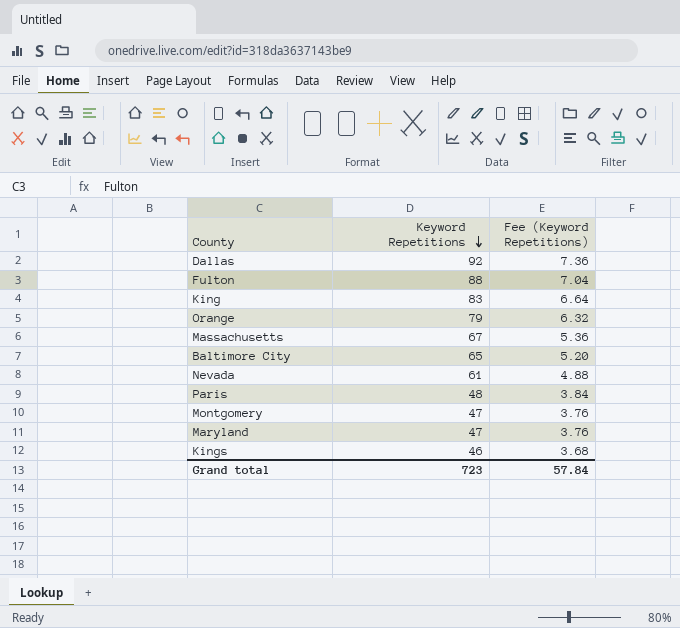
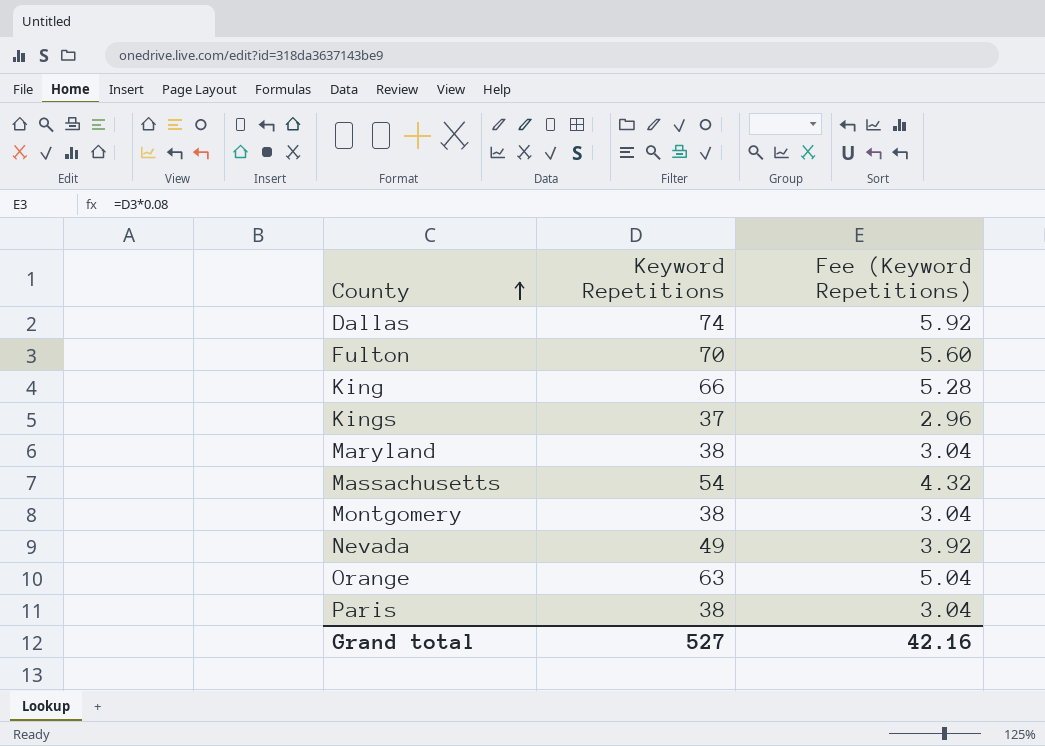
row order: Keyword Repetitions descending -> County ascending
row Baltimore City: 65 | 5.20 -> none
Dallas | Keyword Repetitions: 92 -> 74
Dallas | Fee (Keyword Repetitions): 7.36 -> 5.92
Fulton | Keyword Repetitions: 88 -> 70
Fulton | Fee (Keyword Repetitions): 7.04 -> 5.60
King | Keyword Repetitions: 83 -> 66
King | Fee (Keyword Repetitions): 6.64 -> 5.28
Kings | Keyword Repetitions: 46 -> 37
Kings | Fee (Keyword Repetitions): 3.68 -> 2.96
Maryland | Keyword Repetitions: 47 -> 38
Maryland | Fee (Keyword Repetitions): 3.76 -> 3.04
Massachusetts | Keyword Repetitions: 67 -> 54
Massachusetts | Fee (Keyword Repetitions): 5.36 -> 4.32
Montgomery | Keyword Repetitions: 47 -> 38
Montgomery | Fee (Keyword Repetitions): 3.76 -> 3.04
Nevada | Keyword Repetitions: 61 -> 49
Nevada | Fee (Keyword Repetitions): 4.88 -> 3.92
Orange | Keyword Repetitions: 79 -> 63
Orange | Fee (Keyword Repetitions): 6.32 -> 5.04
Paris | Keyword Repetitions: 48 -> 38
Paris | Fee (Keyword Repetitions): 3.84 -> 3.04
Grand total | Keyword Repetitions: 723 -> 527
Grand total | Fee (Keyword Repetitions): 57.84 -> 42.16

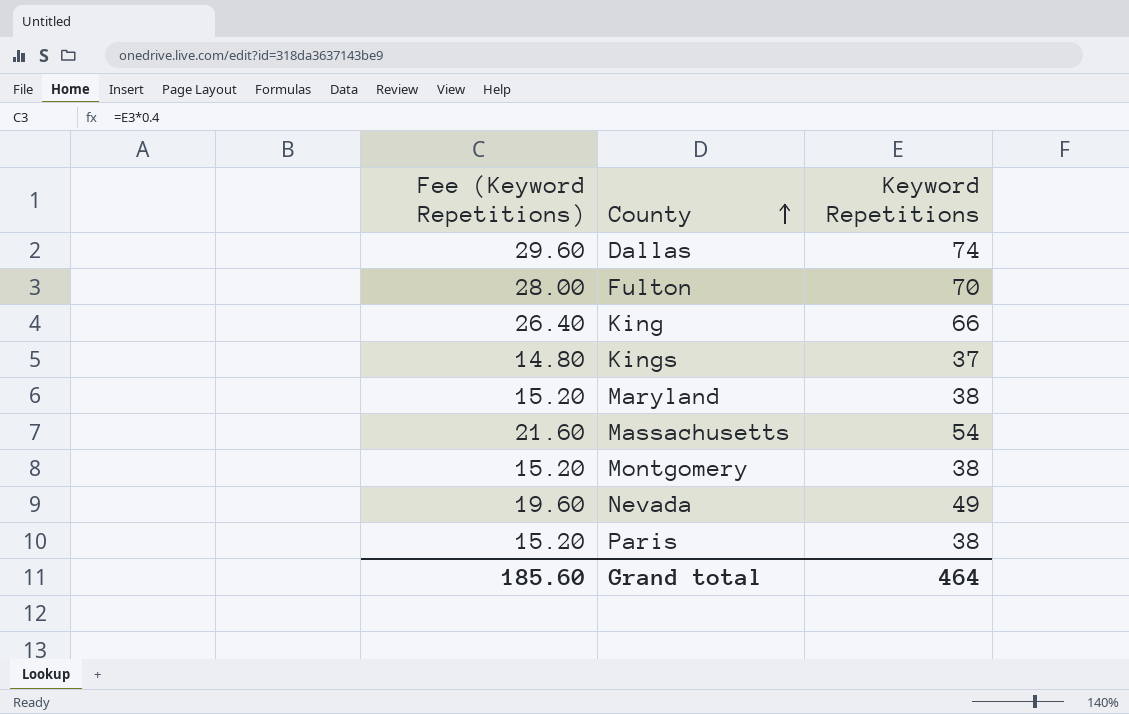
column Fee (Keyword Repetitions) | formula: [Keyword Repetitions] * 0.08 -> [Keyword Repetitions] * 0.4
column Fee (Keyword Repetitions) | position: 3 -> 1
row Orange: 63 | 5.04 -> none
Grand total | Fee (Keyword Repetitions): 42.16 -> 185.60
Grand total | Keyword Repetitions: 527 -> 464

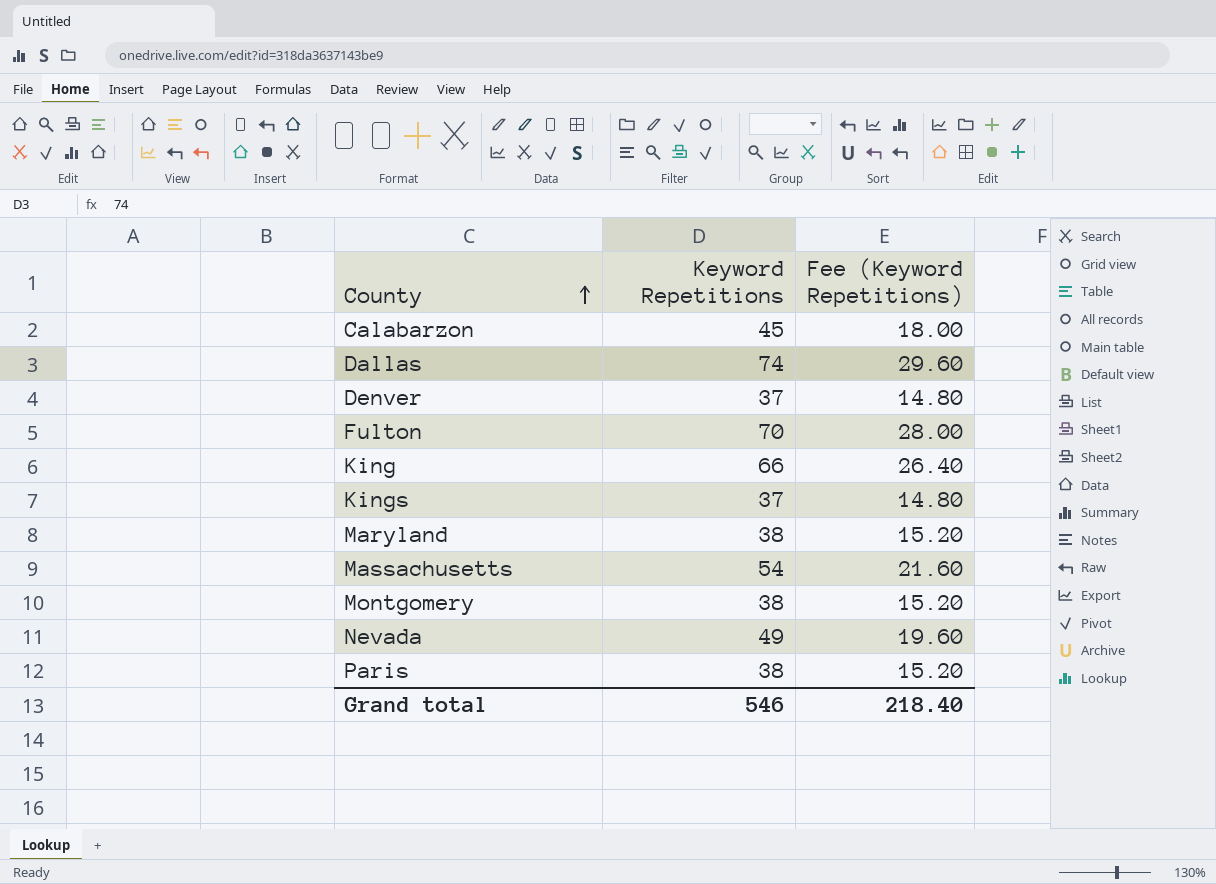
column Fee (Keyword Repetitions) | position: 1 -> 3
row Calabarzon: none -> 45 | 18.00
row Denver: none -> 37 | 14.80
Grand total | Keyword Repetitions: 464 -> 546
Grand total | Fee (Keyword Repetitions): 185.60 -> 218.40

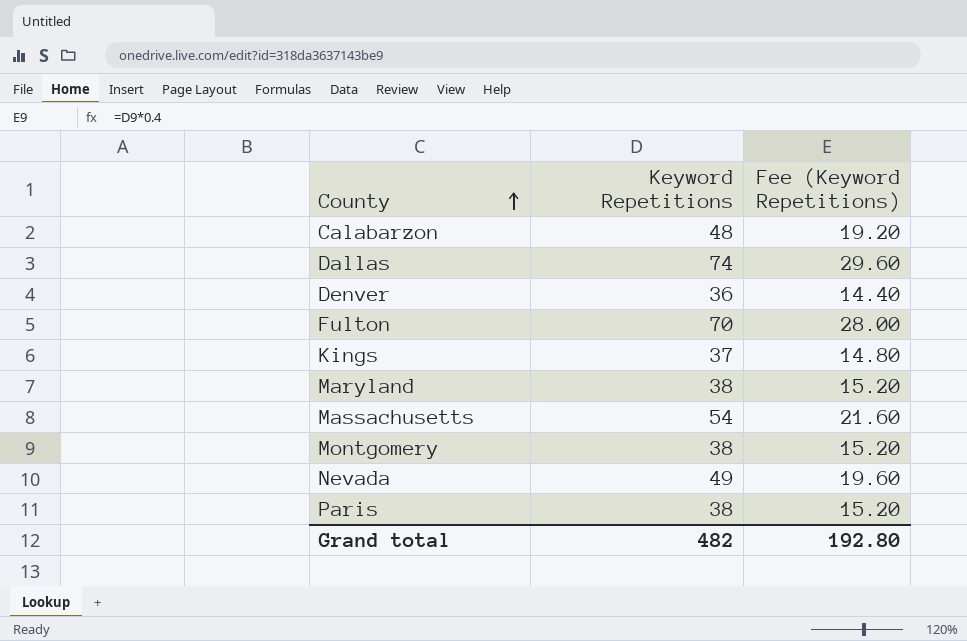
row King: 66 | 26.40 -> none
Calabarzon | Keyword Repetitions: 45 -> 48
Calabarzon | Fee (Keyword Repetitions): 18.00 -> 19.20
Denver | Keyword Repetitions: 37 -> 36
Denver | Fee (Keyword Repetitions): 14.80 -> 14.40
Grand total | Keyword Repetitions: 546 -> 482
Grand total | Fee (Keyword Repetitions): 218.40 -> 192.80

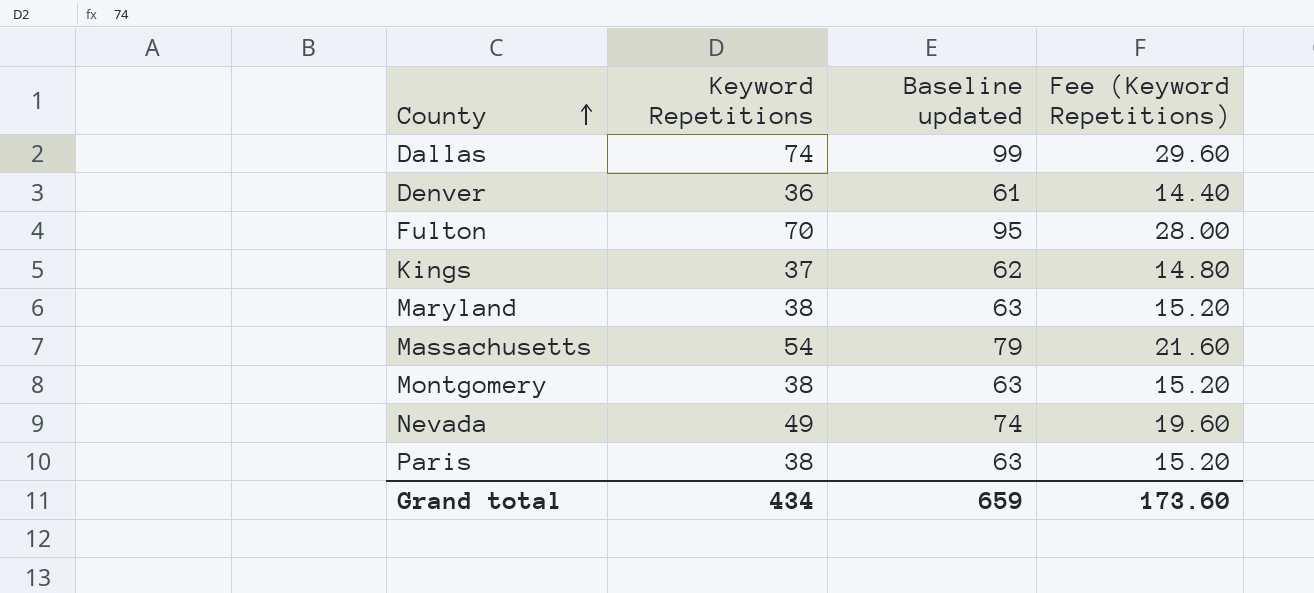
column Baseline updated | formula: none -> [Keyword Repetitions] + 25
row Calabarzon: 48 | 19.20 -> none
Grand total | Keyword Repetitions: 482 -> 434
Grand total | Fee (Keyword Repetitions): 192.80 -> 173.60

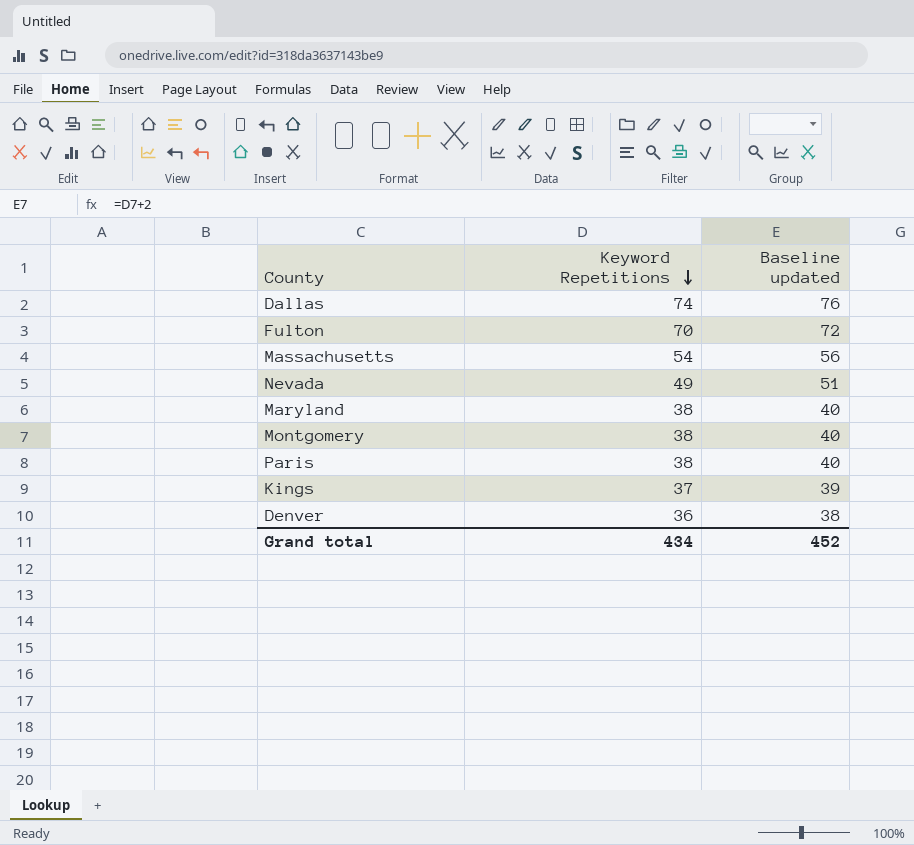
row order: County ascending -> Keyword Repetitions descending
column Fee (Keyword Repetitions) | formula: [Keyword Repetitions] * 0.4 -> none
column Baseline updated | formula: [Keyword Repetitions] + 25 -> [Keyword Repetitions] + 2
Grand total | Baseline updated: 659 -> 452

